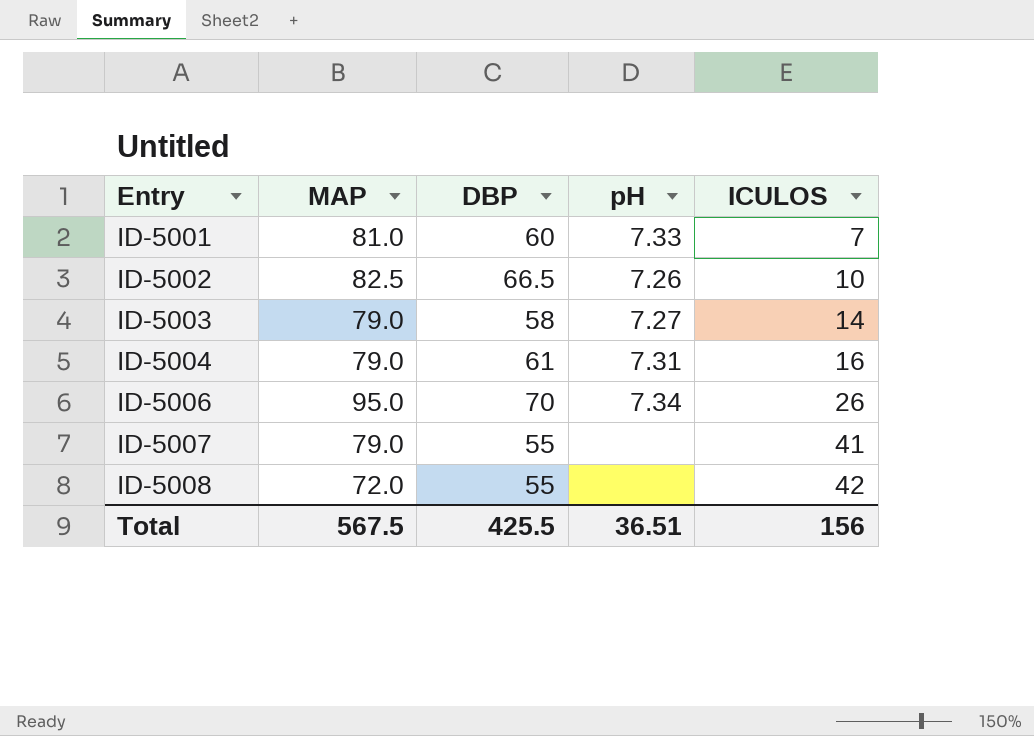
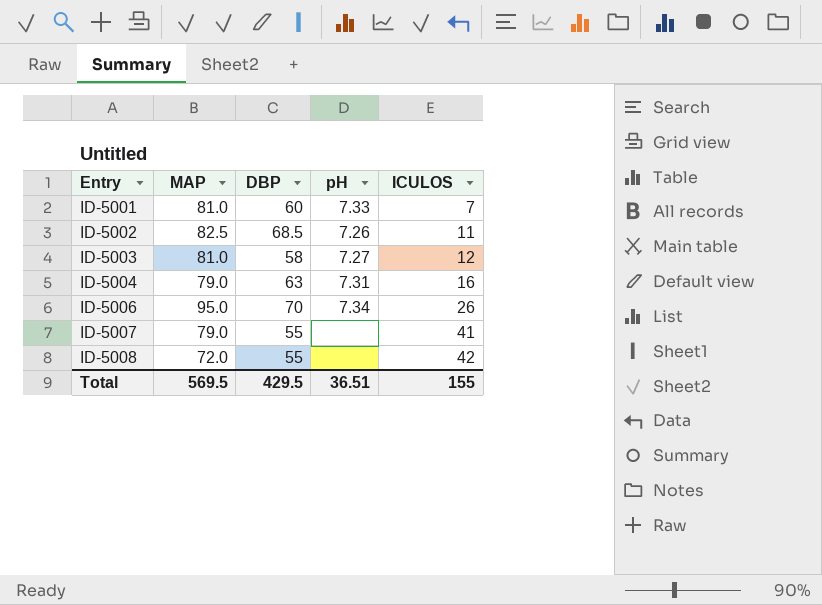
ID-5002 | DBP: 66.5 -> 68.5
ID-5002 | ICULOS: 10 -> 11
ID-5003 | MAP: 79.0 -> 81.0
ID-5003 | ICULOS: 14 -> 12
ID-5004 | DBP: 61 -> 63
Total | MAP: 567.5 -> 569.5
Total | DBP: 425.5 -> 429.5
Total | ICULOS: 156 -> 155

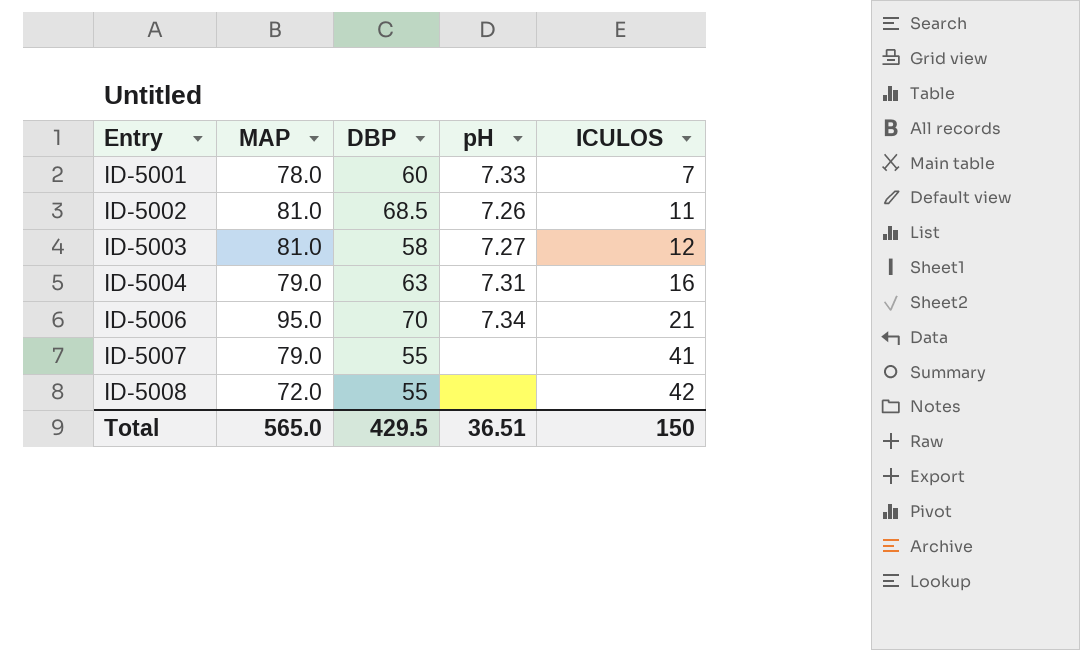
ID-5001 | MAP: 81.0 -> 78.0
ID-5002 | MAP: 82.5 -> 81.0
ID-5006 | ICULOS: 26 -> 21
Total | MAP: 569.5 -> 565.0
Total | ICULOS: 155 -> 150

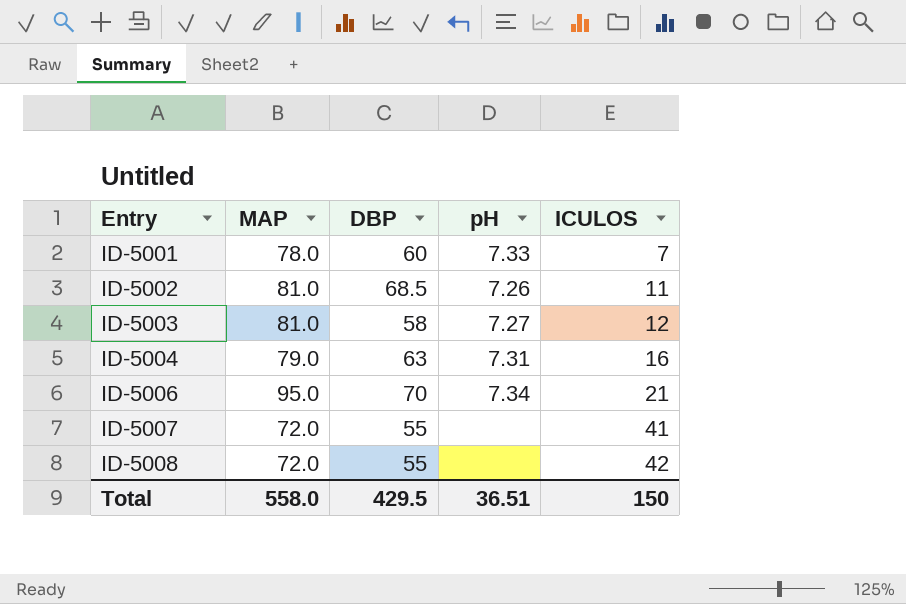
ID-5007 | MAP: 79.0 -> 72.0
Total | MAP: 565.0 -> 558.0

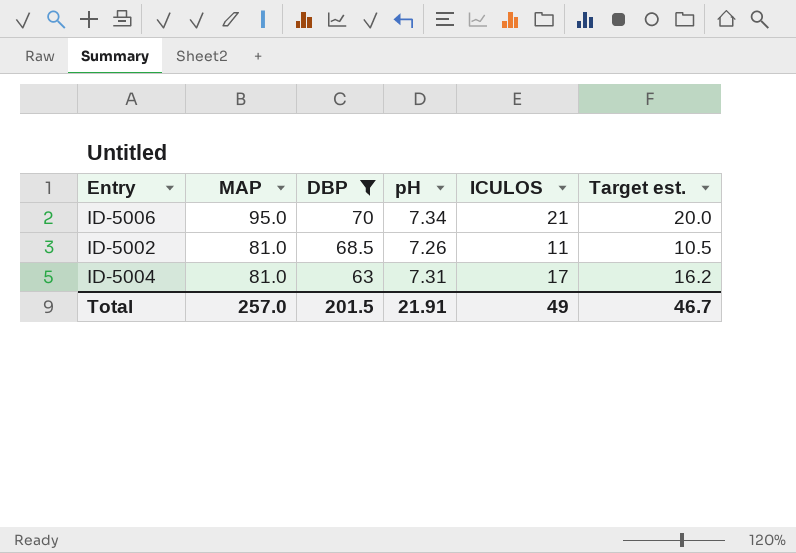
filter: none -> DBP >= 63
row order: Entry ascending -> MAP descending
column Target est. | formula: none -> [ICULOS] * 0.95
ID-5004 | MAP: 79.0 -> 81.0
ID-5004 | ICULOS: 16 -> 17
Total | MAP: 558.0 -> 257.0
Total | DBP: 429.5 -> 201.5
Total | pH: 36.51 -> 21.91
Total | ICULOS: 150 -> 49

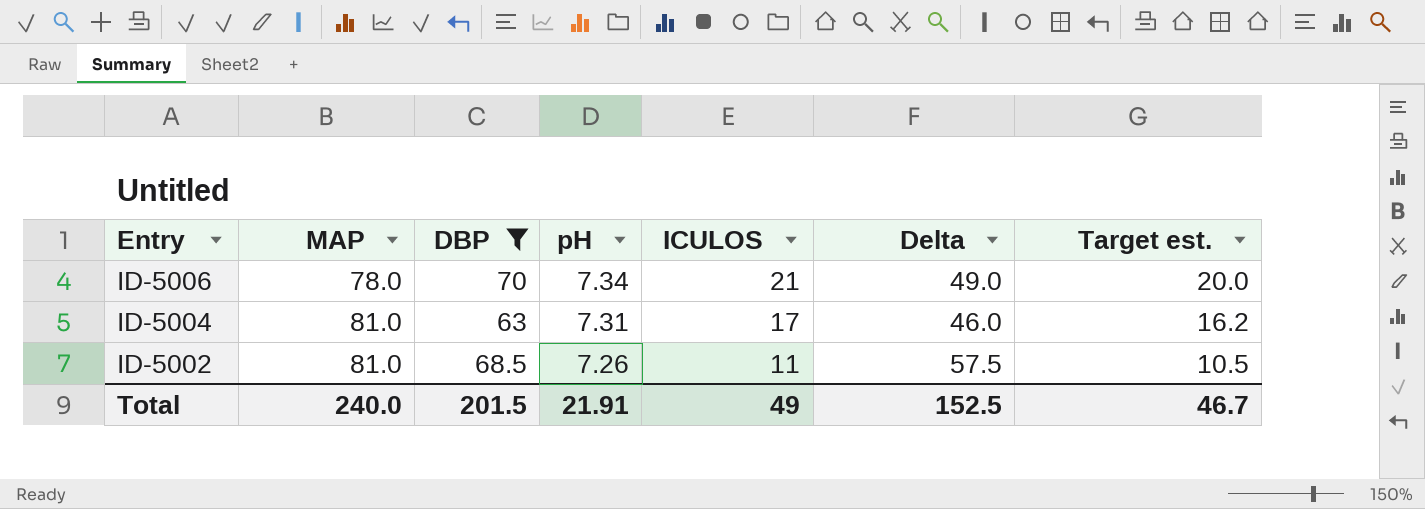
row order: MAP descending -> Entry descending
column Delta | formula: none -> [DBP] - [ICULOS]
ID-5006 | MAP: 95.0 -> 78.0
Total | MAP: 257.0 -> 240.0

